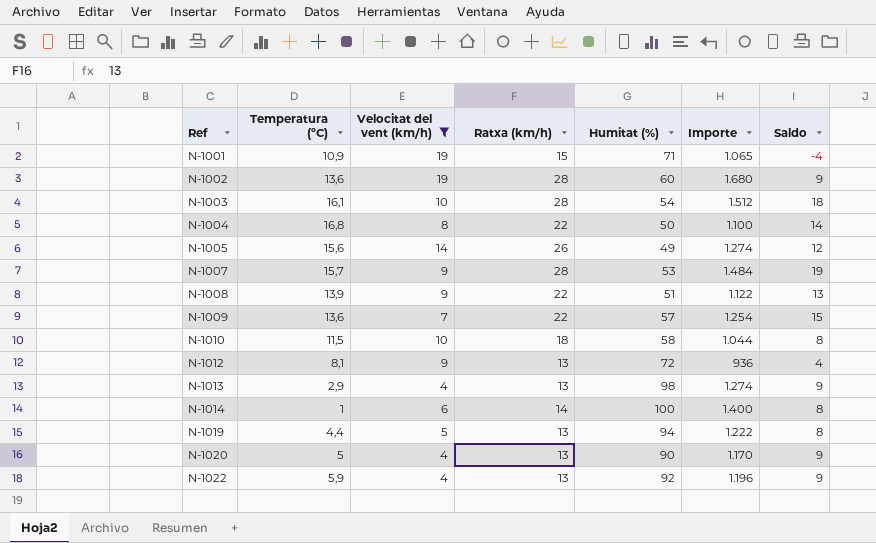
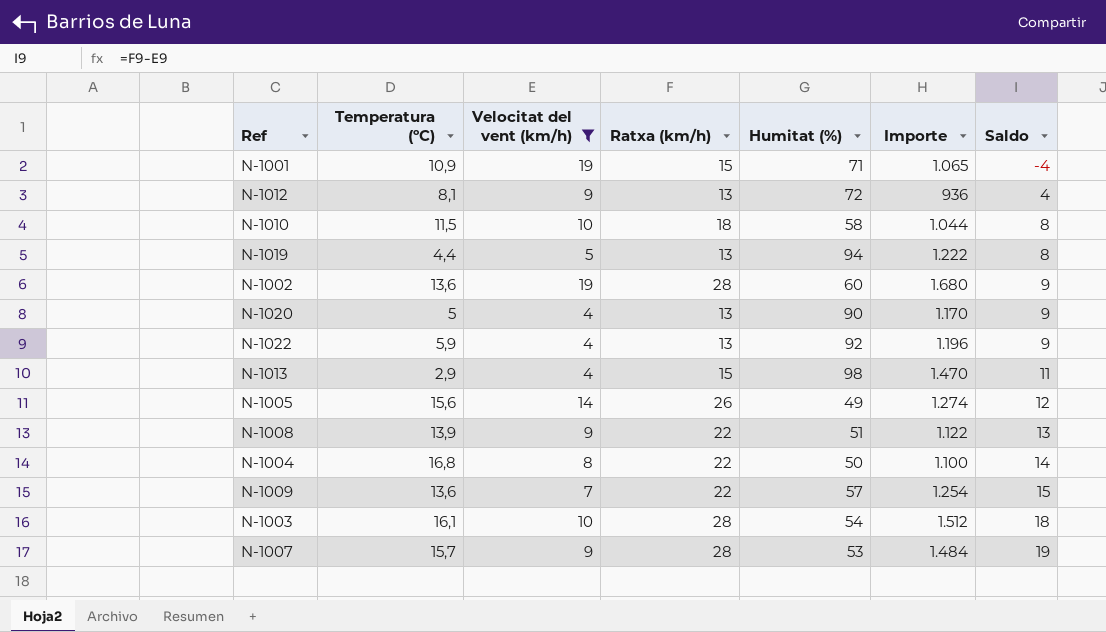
row order: Ref ascending -> Saldo ascending
row N-1014: 1 | 6 | 14 | 100 | 1.400 | 8 -> none
N-1013 | Ratxa (km/h): 13 -> 15
N-1013 | Importe: 1.274 -> 1.470
N-1013 | Saldo: 9 -> 11

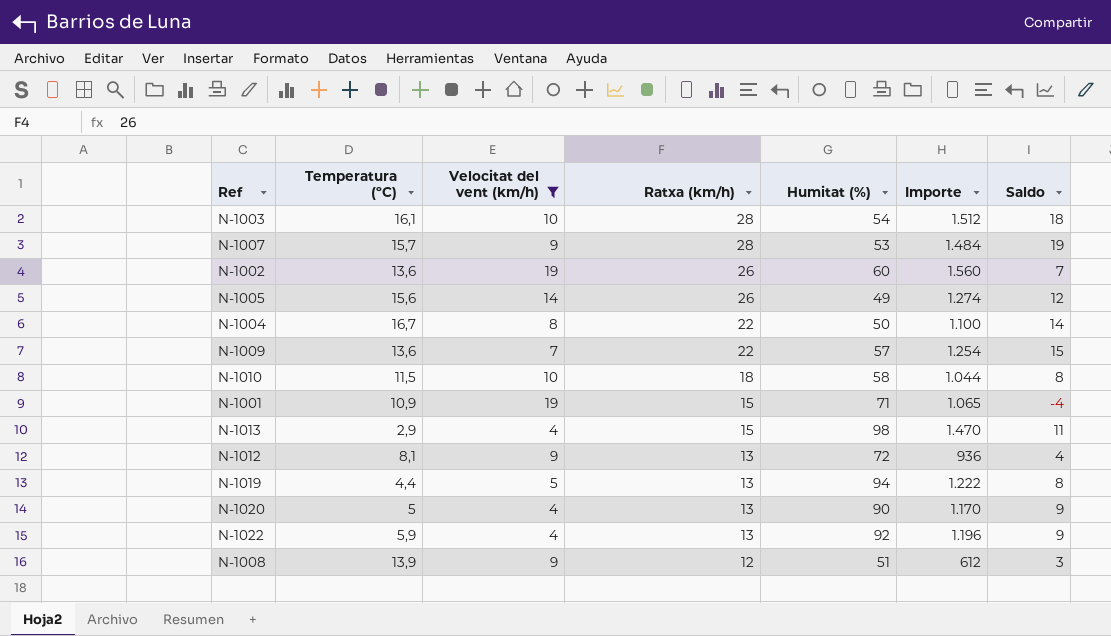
row order: Saldo ascending -> Ratxa (km/h) descending
N-1002 | Ratxa (km/h): 28 -> 26
N-1002 | Importe: 1.680 -> 1.560
N-1002 | Saldo: 9 -> 7
N-1004 | Temperatura (ºC): 16,8 -> 16,7
N-1008 | Ratxa (km/h): 22 -> 12
N-1008 | Importe: 1.122 -> 612
N-1008 | Saldo: 13 -> 3

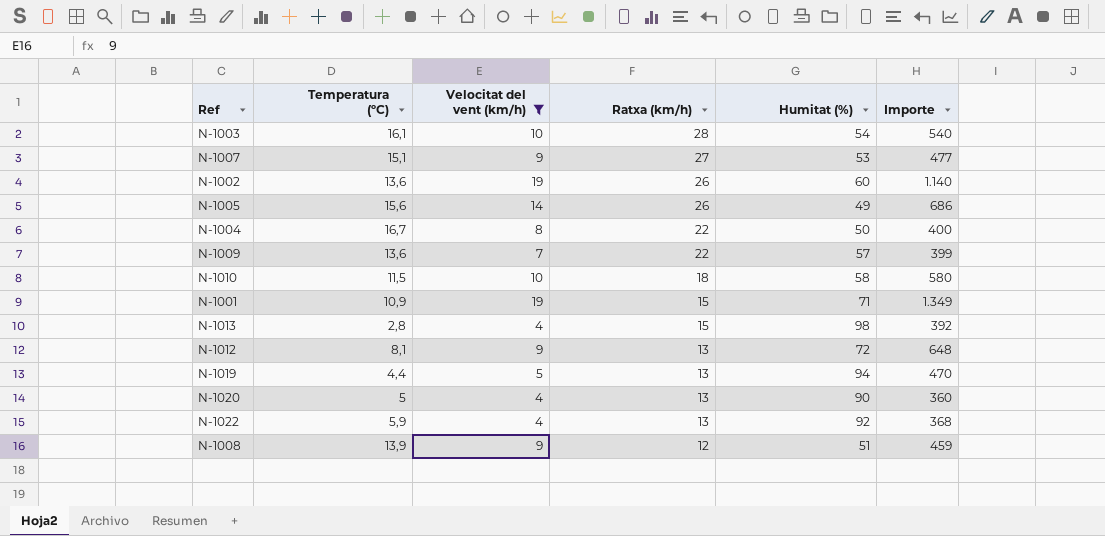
column Saldo | formula: [Ratxa (km/h)] - [Velocitat del vent (km/h)] -> none
column Importe | formula: [Ratxa (km/h)] * [Humitat (%)] -> [Velocitat del vent (km/h)] * [Humitat (%)]
N-1007 | Temperatura (ºC): 15,7 -> 15,1
N-1007 | Ratxa (km/h): 28 -> 27
N-1013 | Temperatura (ºC): 2,9 -> 2,8

